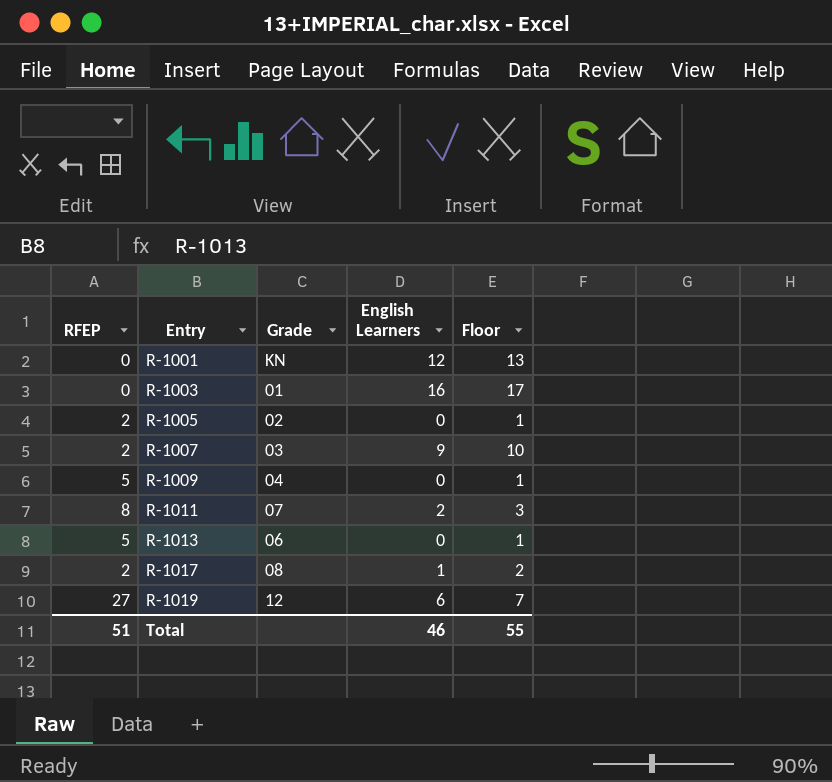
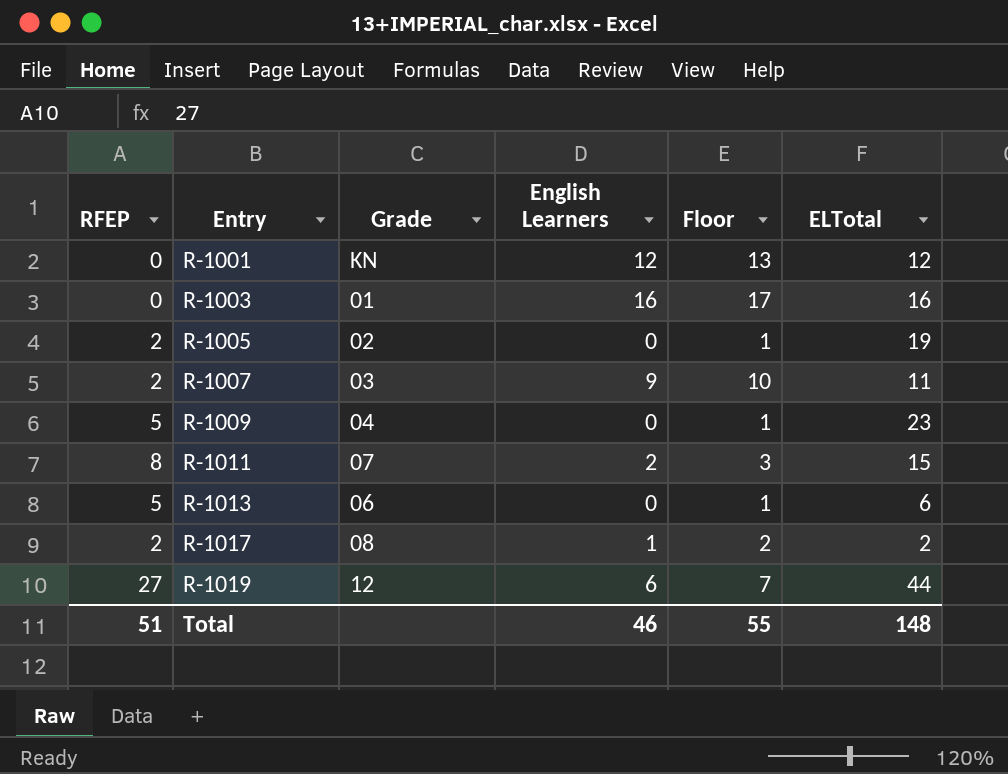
column ELTotal | position: none -> 6

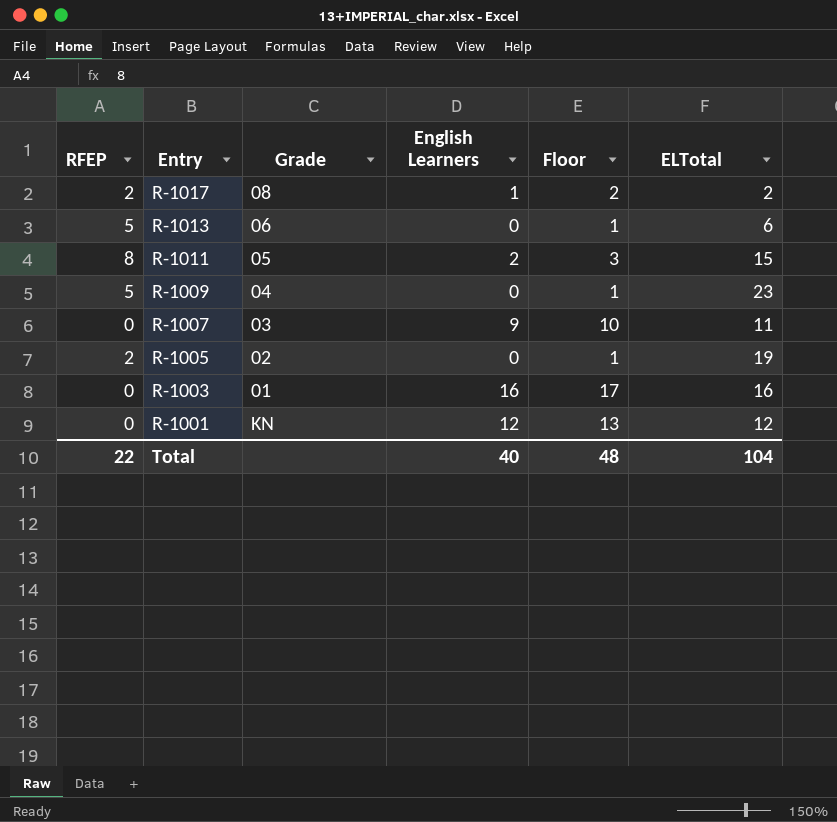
row order: Entry ascending -> Entry descending
row R-1019: 27 | 12 | 6 | 7 | 44 -> none
R-1011 | Grade: 07 -> 05
R-1007 | RFEP: 2 -> 0
Total | RFEP: 51 -> 22
Total | English Learners: 46 -> 40
Total | Floor: 55 -> 48
Total | ELTotal: 148 -> 104

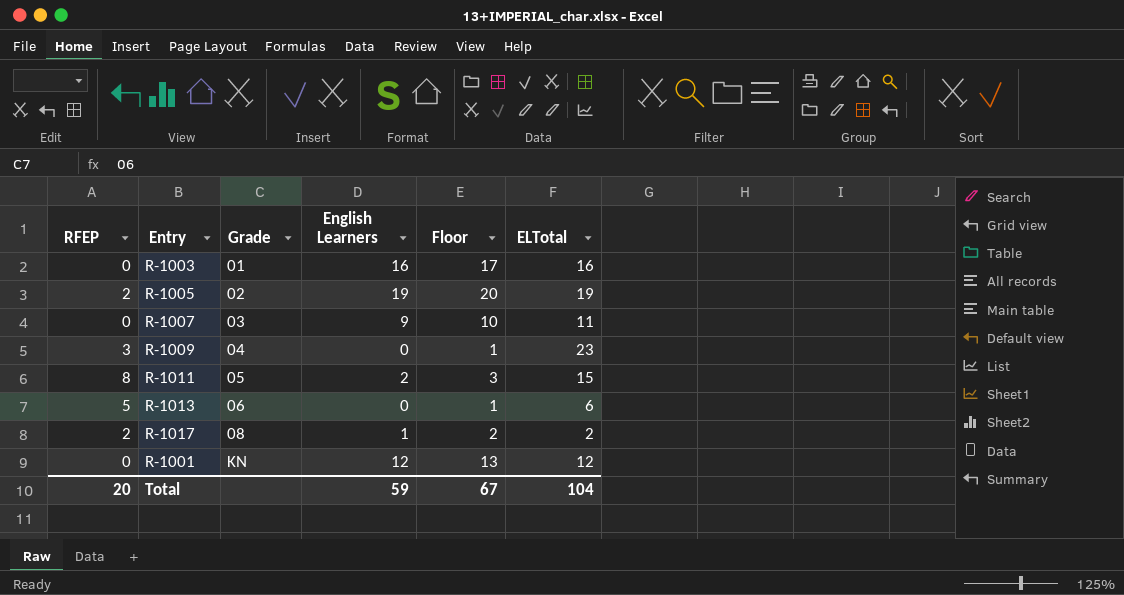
row order: Entry descending -> Grade ascending
R-1005 | English Learners: 0 -> 19
R-1005 | Floor: 1 -> 20
R-1009 | RFEP: 5 -> 3
Total | RFEP: 22 -> 20
Total | English Learners: 40 -> 59
Total | Floor: 48 -> 67

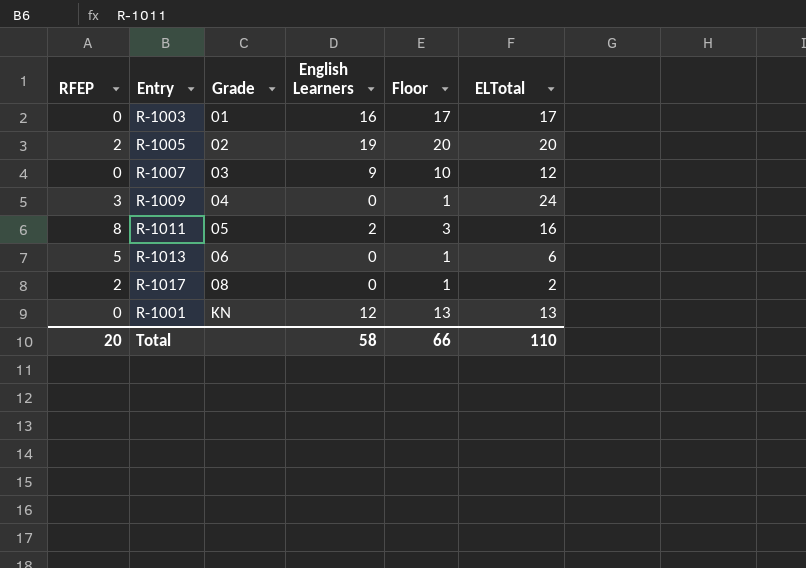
R-1003 | ELTotal: 16 -> 17
R-1005 | ELTotal: 19 -> 20
R-1007 | ELTotal: 11 -> 12
R-1009 | ELTotal: 23 -> 24
R-1011 | ELTotal: 15 -> 16
R-1017 | English Learners: 1 -> 0
R-1017 | Floor: 2 -> 1
R-1001 | ELTotal: 12 -> 13
Total | English Learners: 59 -> 58
Total | Floor: 67 -> 66
Total | ELTotal: 104 -> 110

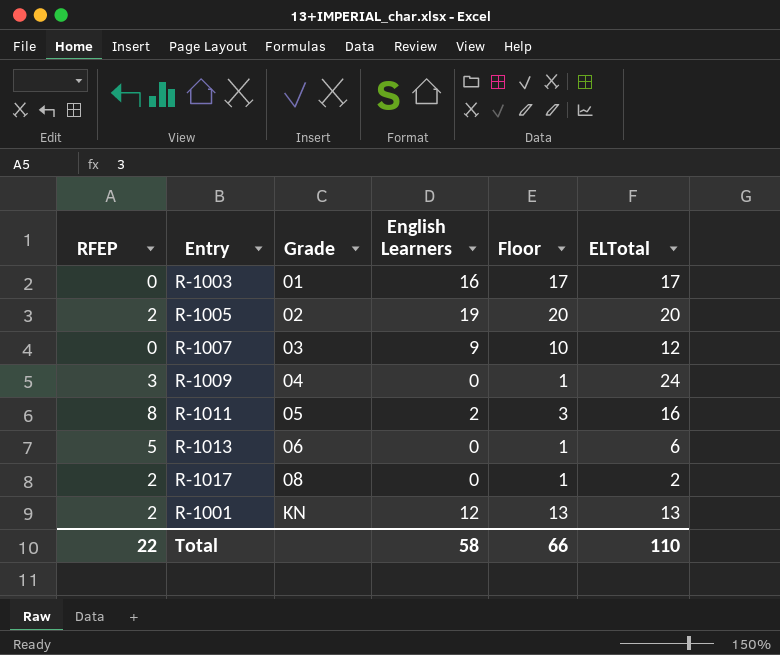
R-1001 | RFEP: 0 -> 2
Total | RFEP: 20 -> 22

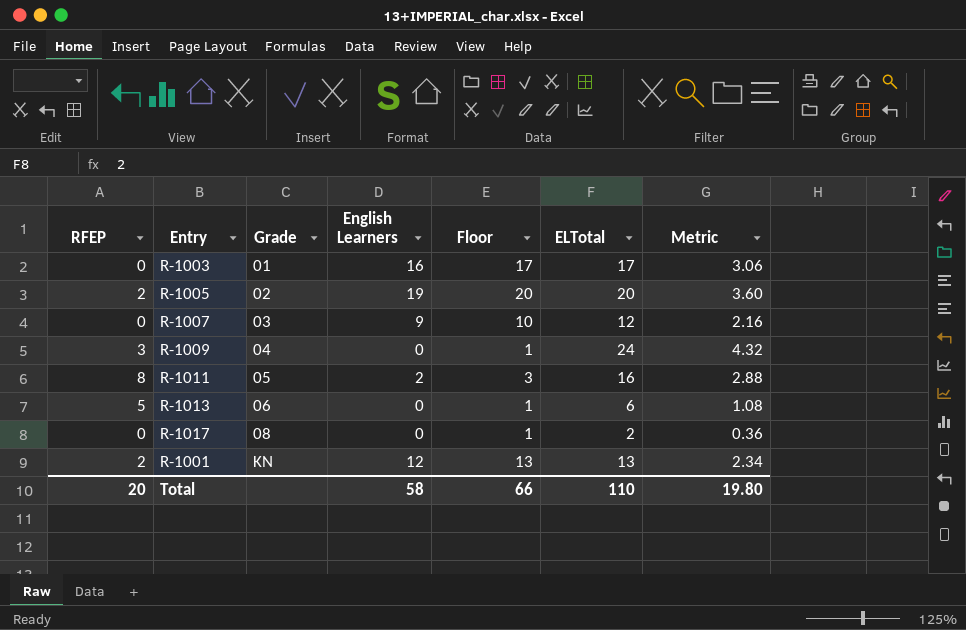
column Metric | formula: none -> [ELTotal] * 0.18
R-1017 | RFEP: 2 -> 0
Total | RFEP: 22 -> 20

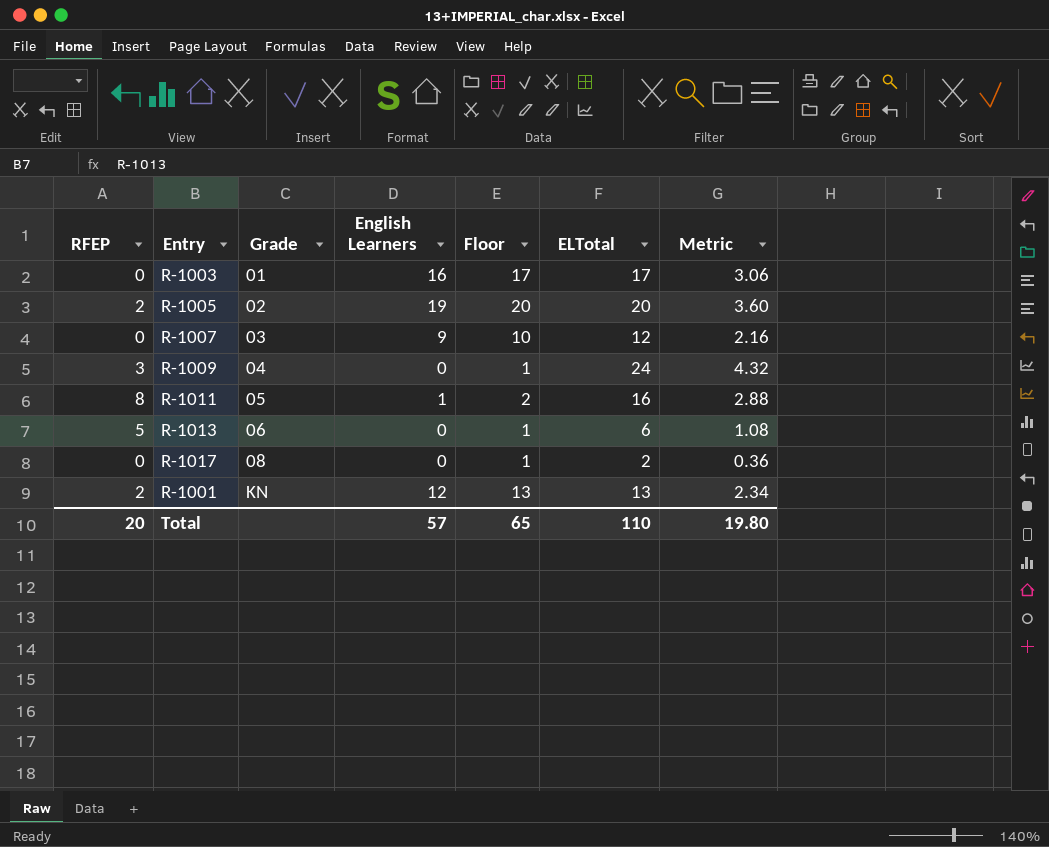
R-1011 | English Learners: 2 -> 1
R-1011 | Floor: 3 -> 2
Total | English Learners: 58 -> 57
Total | Floor: 66 -> 65

